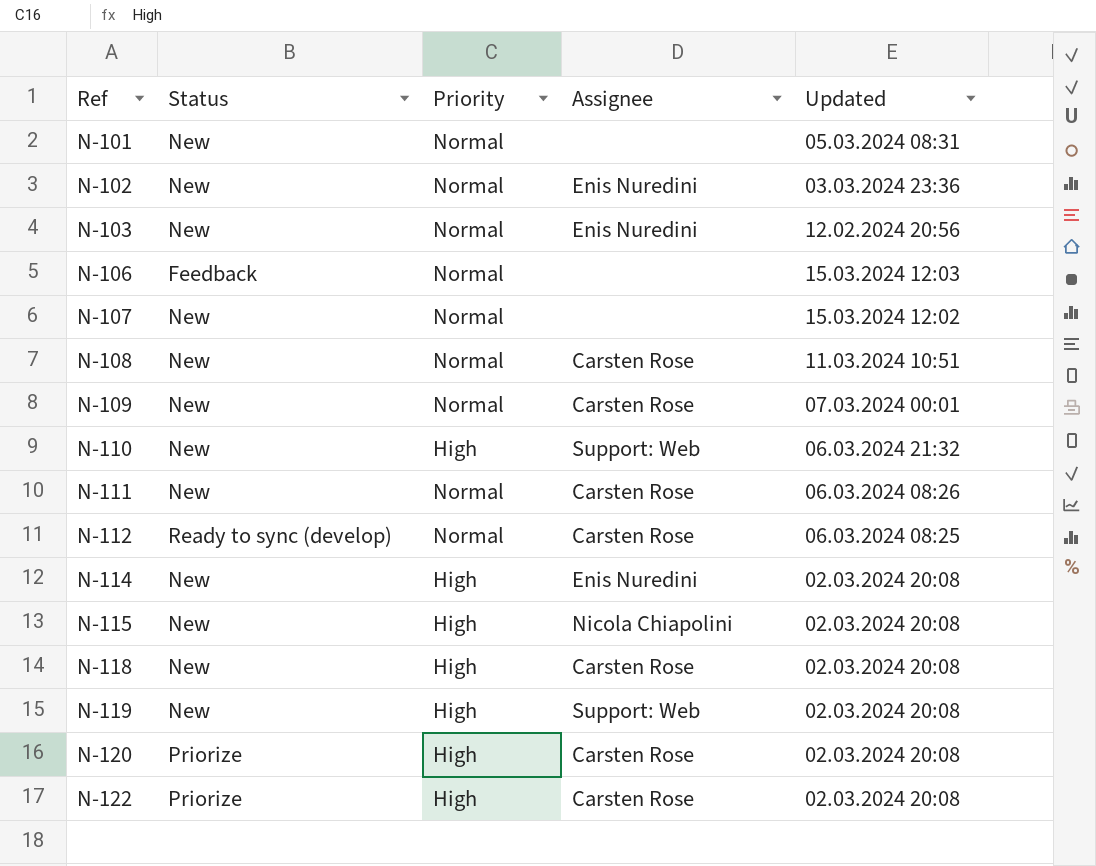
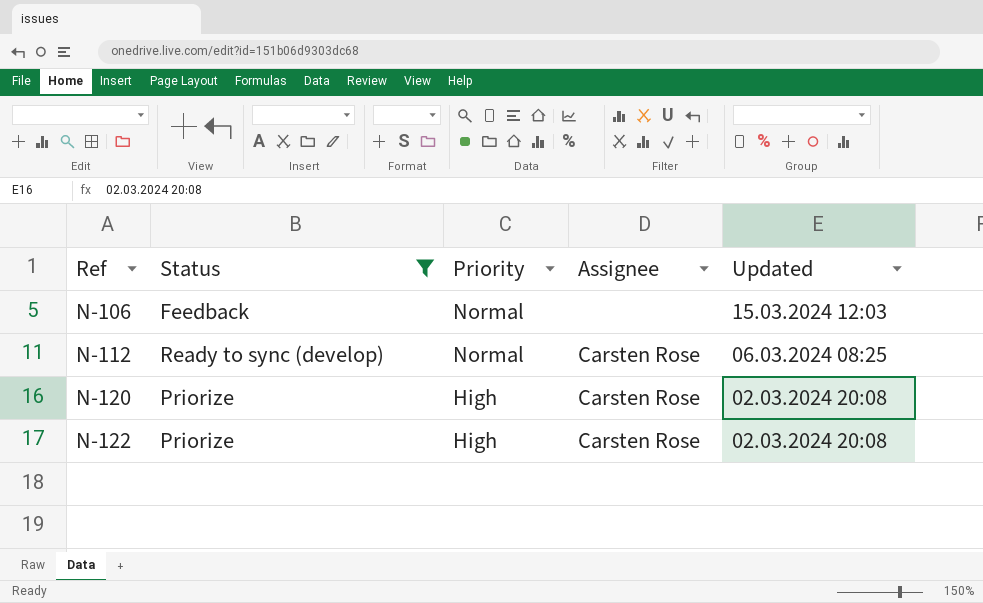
filter: none -> Status != New

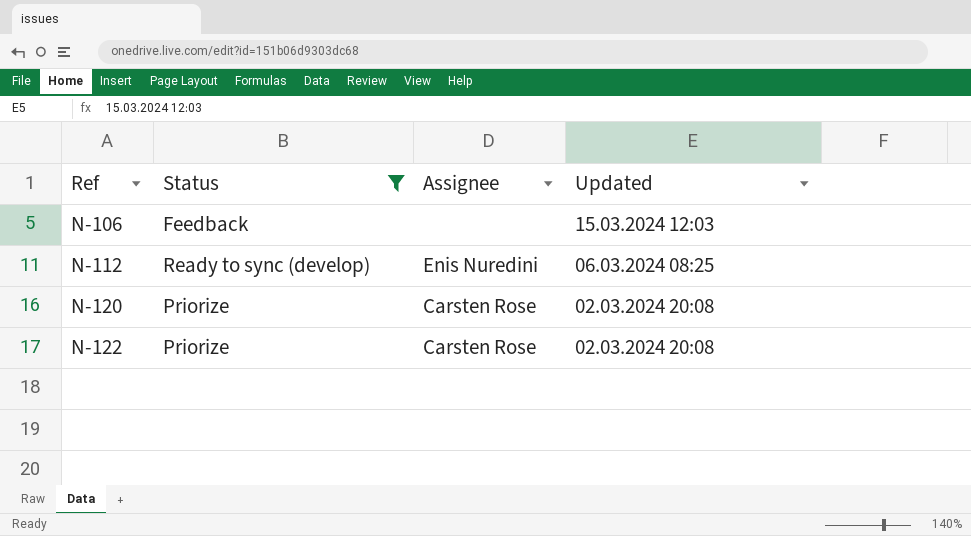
column Priority | position: 3 -> none
N-112 | Assignee: Carsten Rose -> Enis Nuredini

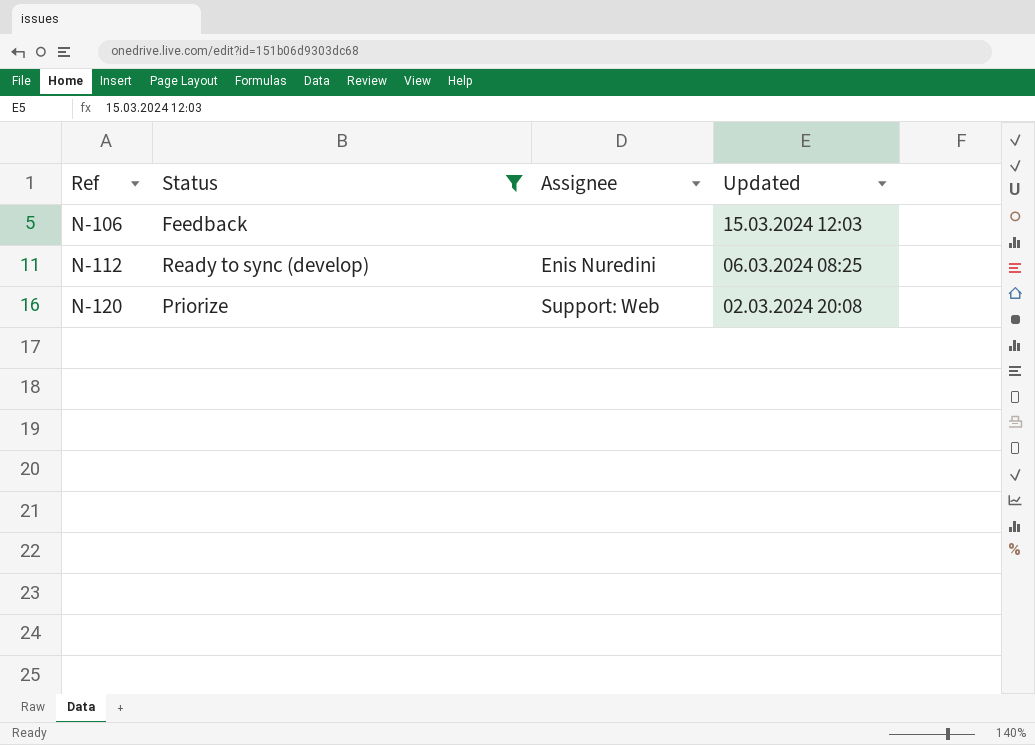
row N-122: Priorize | Carsten Rose | 02.03.2024 20:08 -> none
N-120 | Assignee: Carsten Rose -> Support: Web

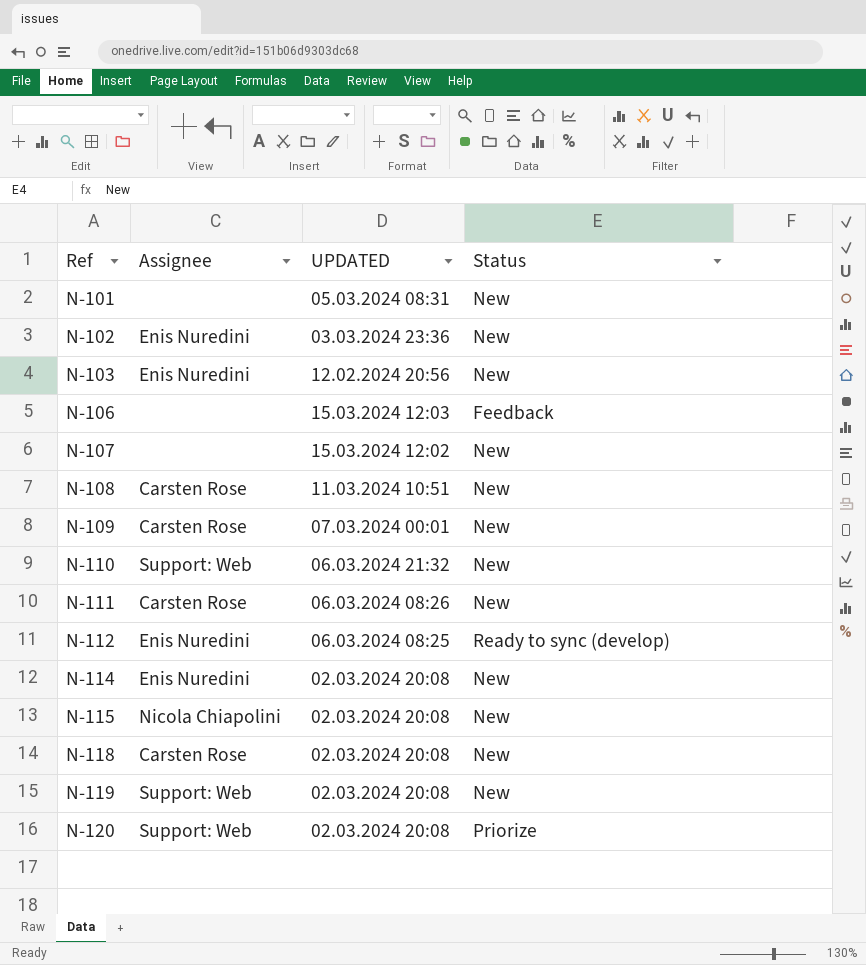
filter: Status != New -> none
column name: Updated -> UPDATED
column Status | position: 2 -> 4

